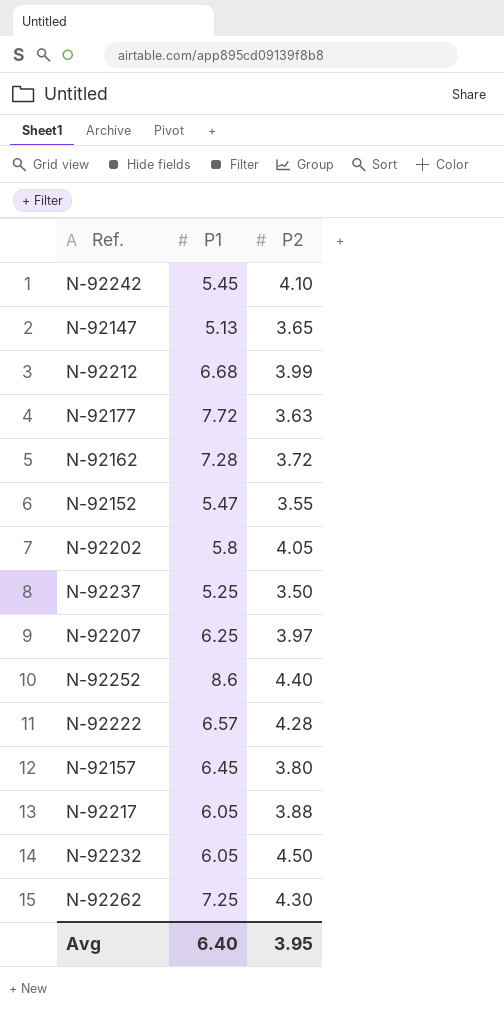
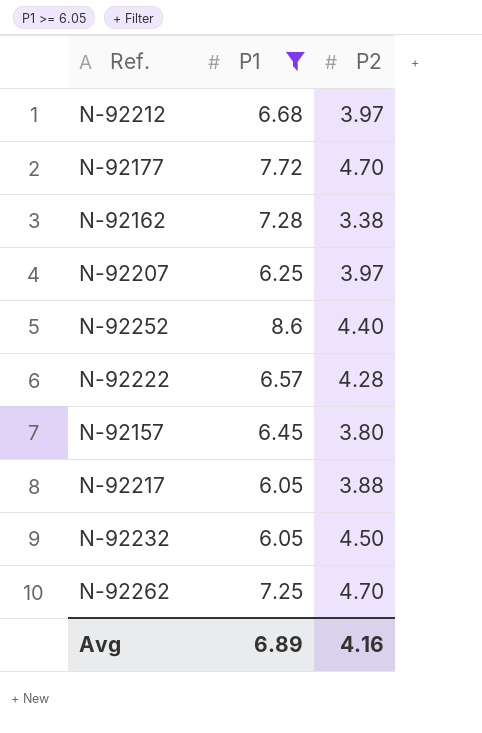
filter: none -> P1 >= 6.05
N-92212 | P2: 3.99 -> 3.97
N-92177 | P2: 3.63 -> 4.70
N-92162 | P2: 3.72 -> 3.38
N-92262 | P2: 4.30 -> 4.70
Avg | P1: 6.40 -> 6.89
Avg | P2: 3.95 -> 4.16

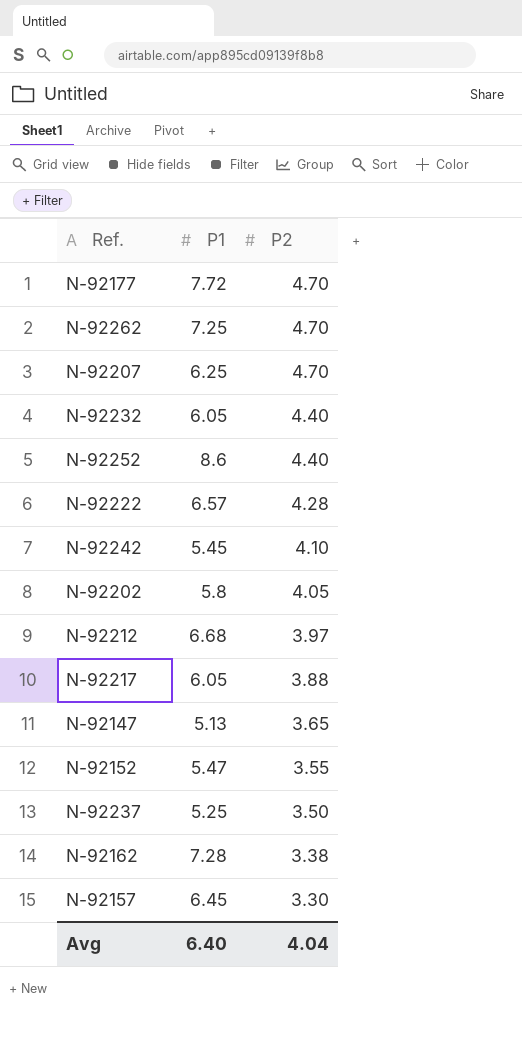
filter: P1 >= 6.05 -> none
row order: none -> P2 descending
N-92207 | P2: 3.97 -> 4.70
N-92232 | P2: 4.50 -> 4.40
N-92157 | P2: 3.80 -> 3.30
Avg | P1: 6.89 -> 6.40
Avg | P2: 4.16 -> 4.04

